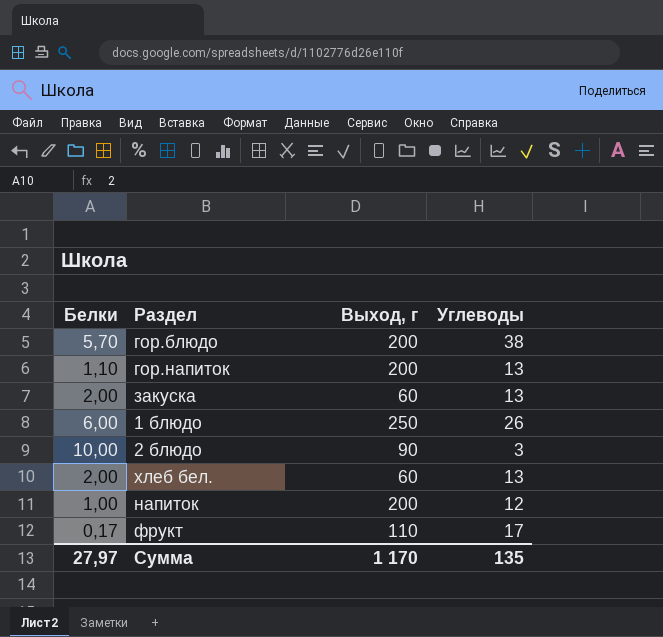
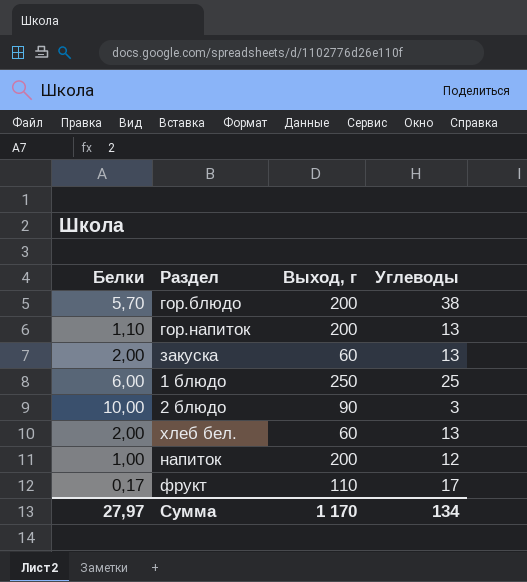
1 блюдо | Углеводы: 26 -> 25
Сумма | Углеводы: 135 -> 134

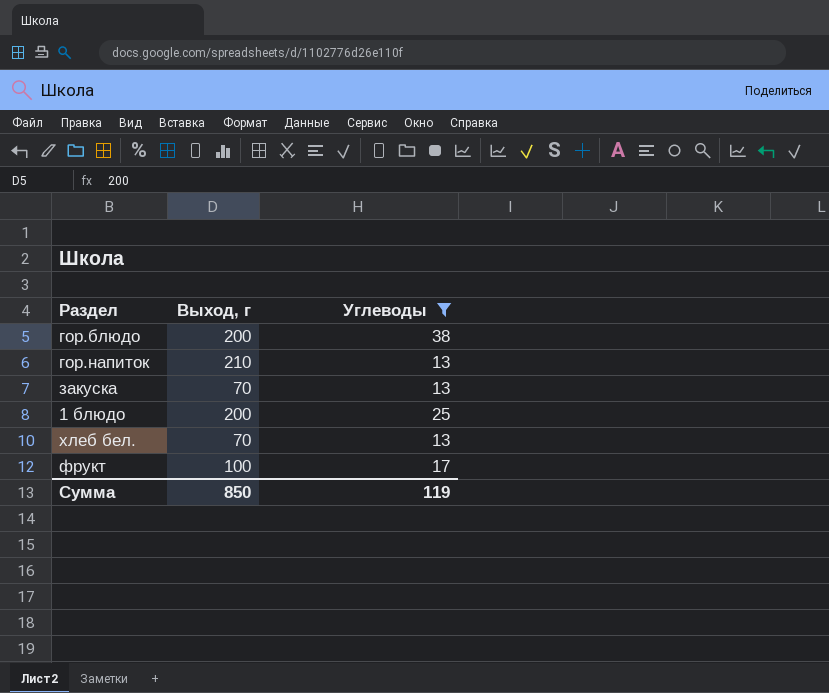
filter: none -> Углеводы >= 13
column Белки | position: 1 -> none
гор.напиток | Выход, г: 200 -> 210
закуска | Выход, г: 60 -> 70
1 блюдо | Выход, г: 250 -> 200
хлеб бел. | Выход, г: 60 -> 70
фрукт | Выход, г: 110 -> 100
Сумма | Выход, г: 1 170 -> 850
Сумма | Углеводы: 134 -> 119

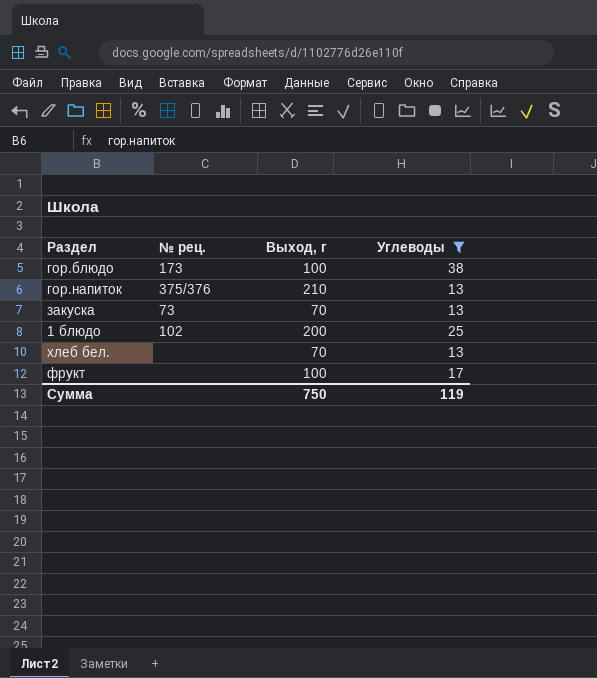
column № рец. | position: none -> 2
гор.блюдо | Выход, г: 200 -> 100
Сумма | Выход, г: 850 -> 750

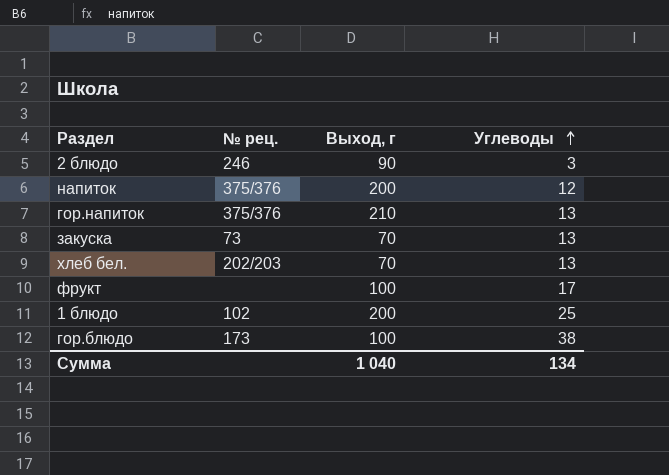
filter: Углеводы >= 13 -> none
row order: none -> Углеводы ascending
хлеб бел. | № рец.: none -> 202/203
Сумма | Выход, г: 750 -> 1 040
Сумма | Углеводы: 119 -> 134

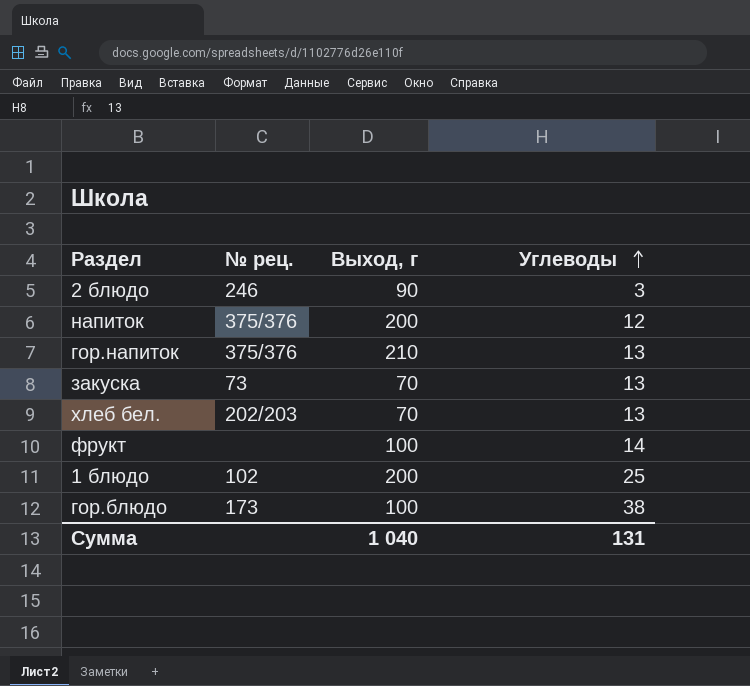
фрукт | Углеводы: 17 -> 14
Сумма | Углеводы: 134 -> 131

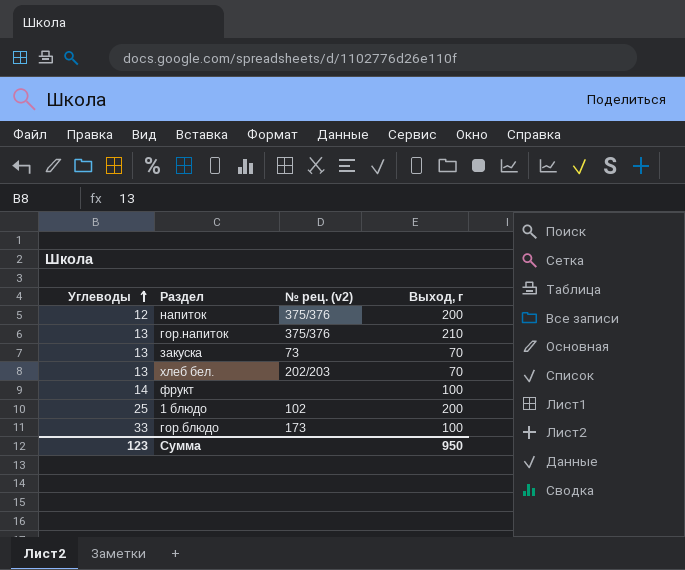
column Углеводы | position: 4 -> 1
column name: № рец. -> № рец. (v2)
row 2 блюдо: 246 | 90 | 3 -> none
гор.блюдо | Углеводы: 38 -> 33
Сумма | Углеводы: 131 -> 123
Сумма | Выход, г: 1 040 -> 950

